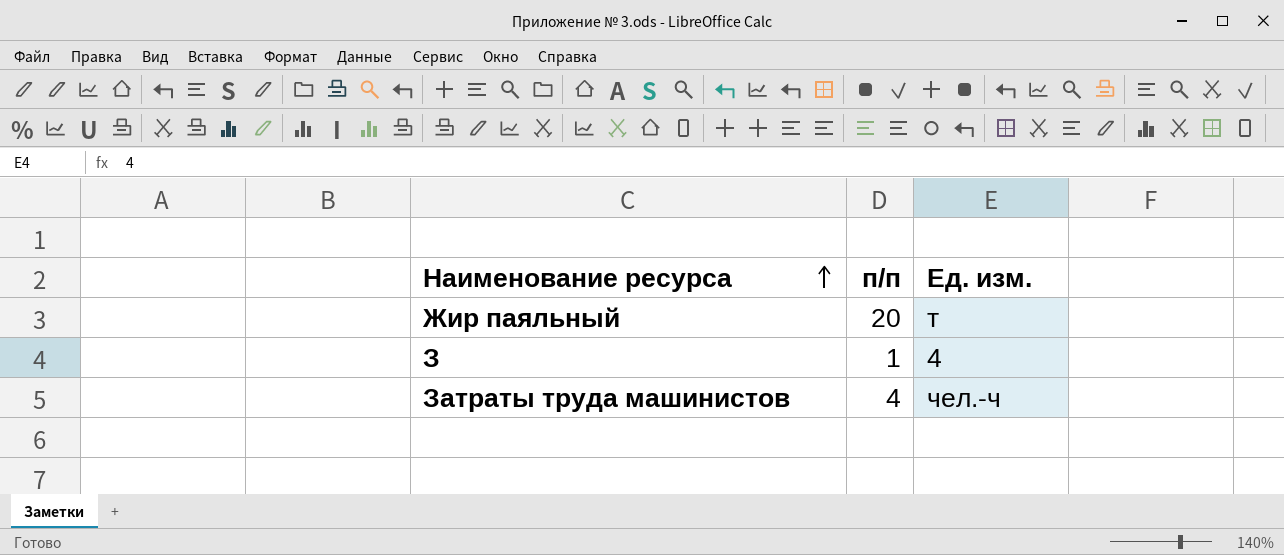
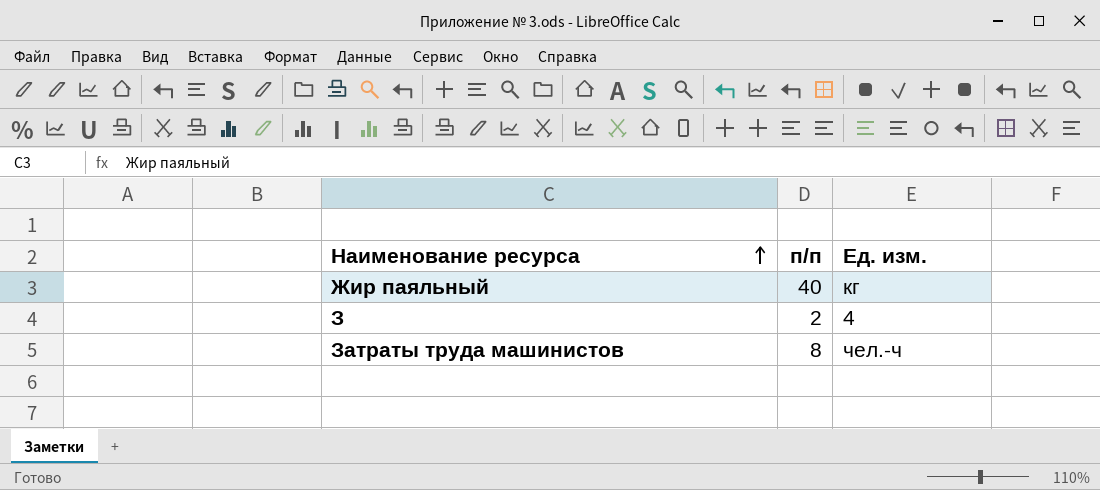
Жир паяльный | п/п: 20 -> 40
Жир паяльный | Ед. изм.: т -> кг
З | п/п: 1 -> 2
Затраты труда машинистов | п/п: 4 -> 8

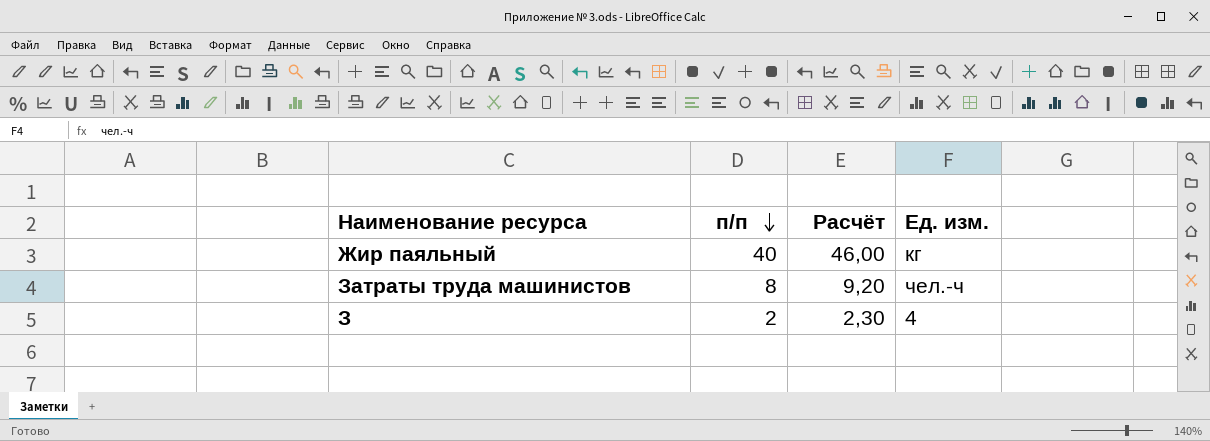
row order: Наименование ресурса ascending -> п/п descending
column Расчёт | formula: none -> [п/п] * 1,15

